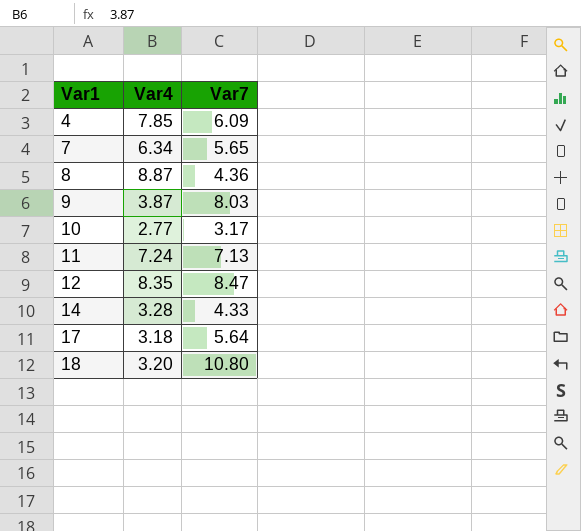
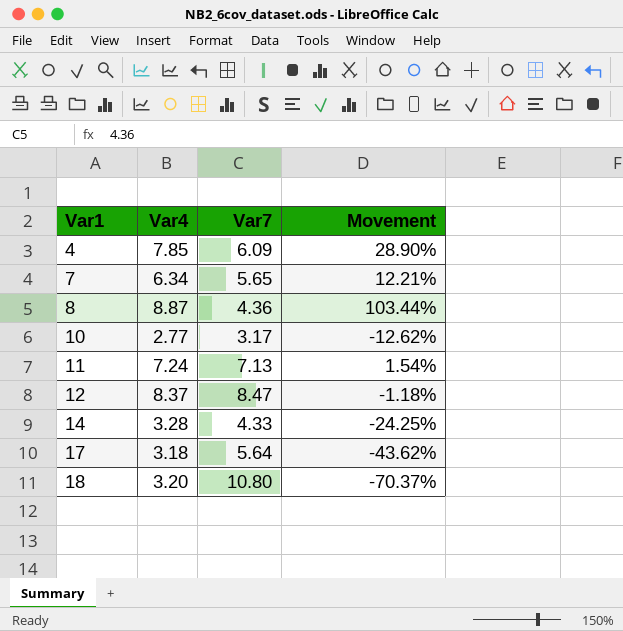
column Movement | formula: none -> ([Var4] - [Var7]) / [Var7]
row 9: 3.87 | 8.03 -> none
12 | Var4: 8.35 -> 8.37

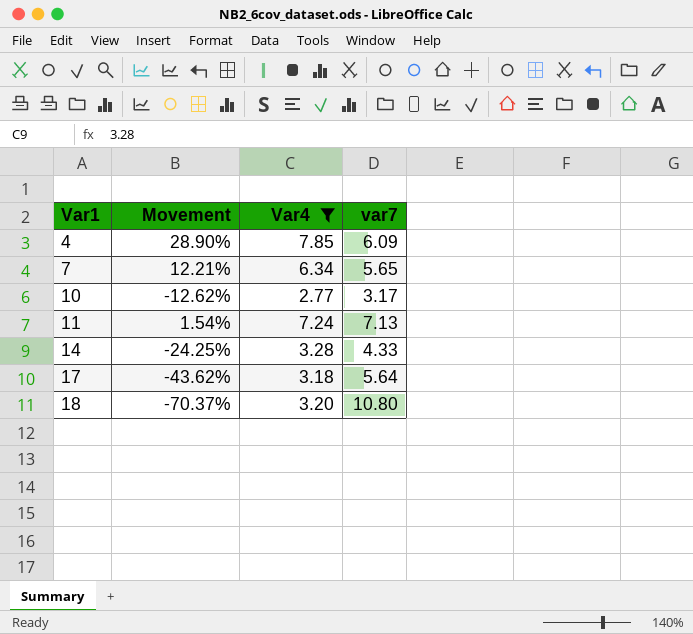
filter: none -> Var4 <= 7.85
column Movement | position: 4 -> 2
column name: Var7 -> var7

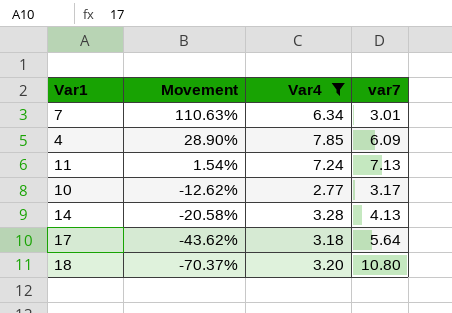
row order: Var1 ascending -> Movement descending
7 | Movement: 12.21% -> 110.63%
7 | var7: 5.65 -> 3.01
14 | Movement: -24.25% -> -20.58%
14 | var7: 4.33 -> 4.13

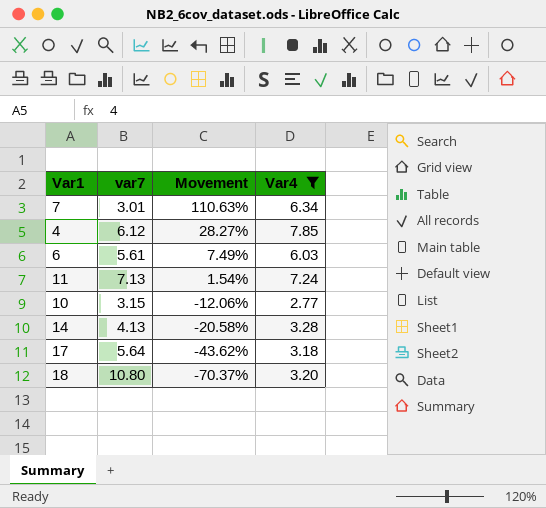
column var7 | position: 4 -> 2
4 | var7: 6.09 -> 6.12
4 | Movement: 28.90% -> 28.27%
row 6: none -> 5.61 | 7.49% | 6.03
10 | var7: 3.17 -> 3.15
10 | Movement: -12.62% -> -12.06%

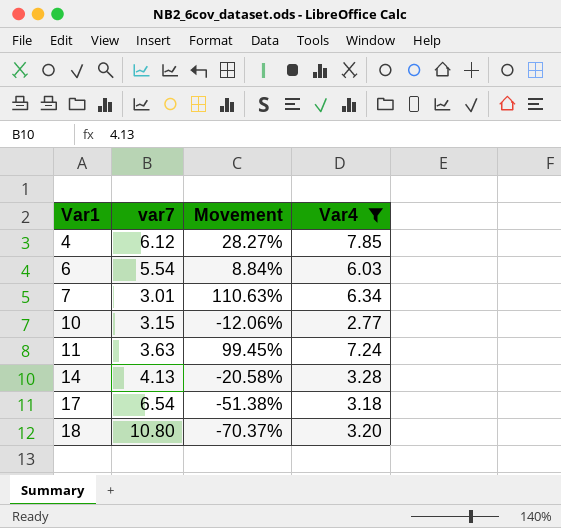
row order: Movement descending -> Var1 ascending
6 | var7: 5.61 -> 5.54
6 | Movement: 7.49% -> 8.84%
11 | var7: 7.13 -> 3.63
11 | Movement: 1.54% -> 99.45%
17 | var7: 5.64 -> 6.54
17 | Movement: -43.62% -> -51.38%

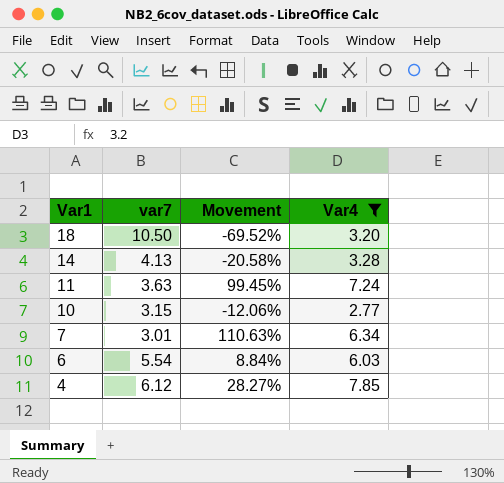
row order: Var1 ascending -> Var1 descending
row 17: 6.54 | -51.38% | 3.18 -> none
18 | var7: 10.80 -> 10.50
18 | Movement: -70.37% -> -69.52%

